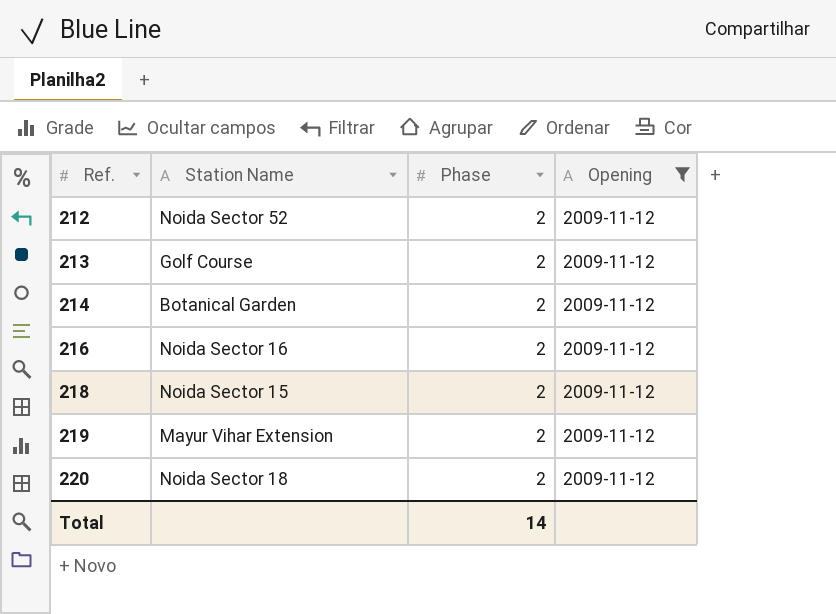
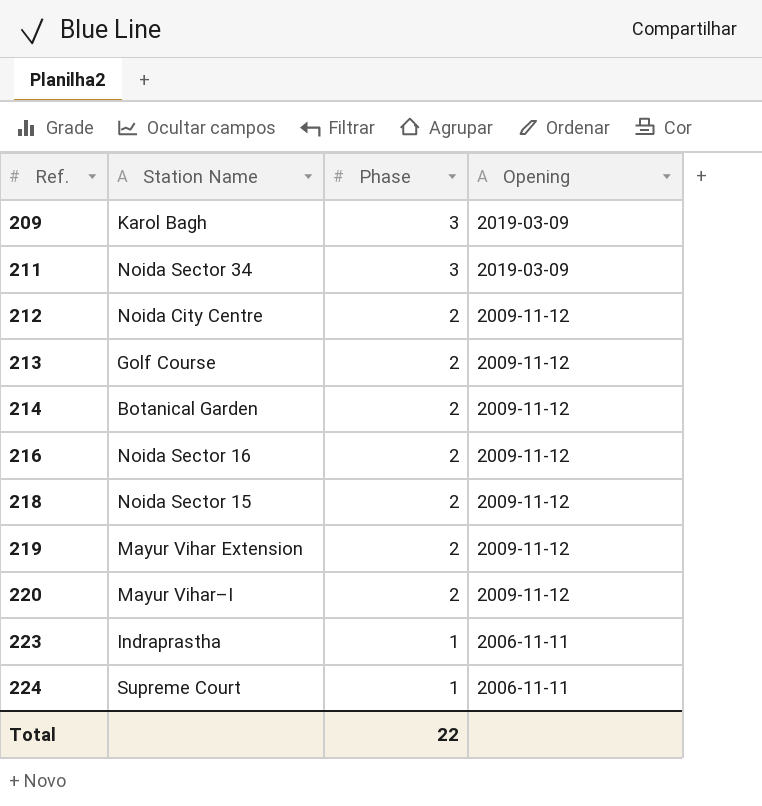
filter: Opening = 2009-11-12 -> none
212 | Station Name: Noida Sector 52 -> Noida City Centre
220 | Station Name: Noida Sector 18 -> Mayur Vihar–I
Total | Phase: 14 -> 22

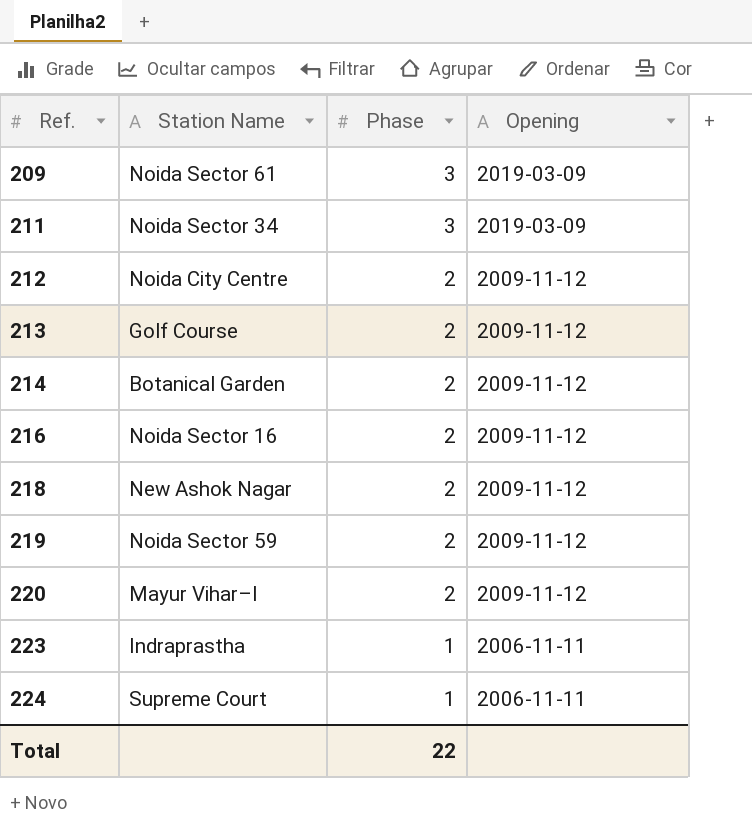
209 | Station Name: Karol Bagh -> Noida Sector 61
218 | Station Name: Noida Sector 15 -> New Ashok Nagar
219 | Station Name: Mayur Vihar Extension -> Noida Sector 59

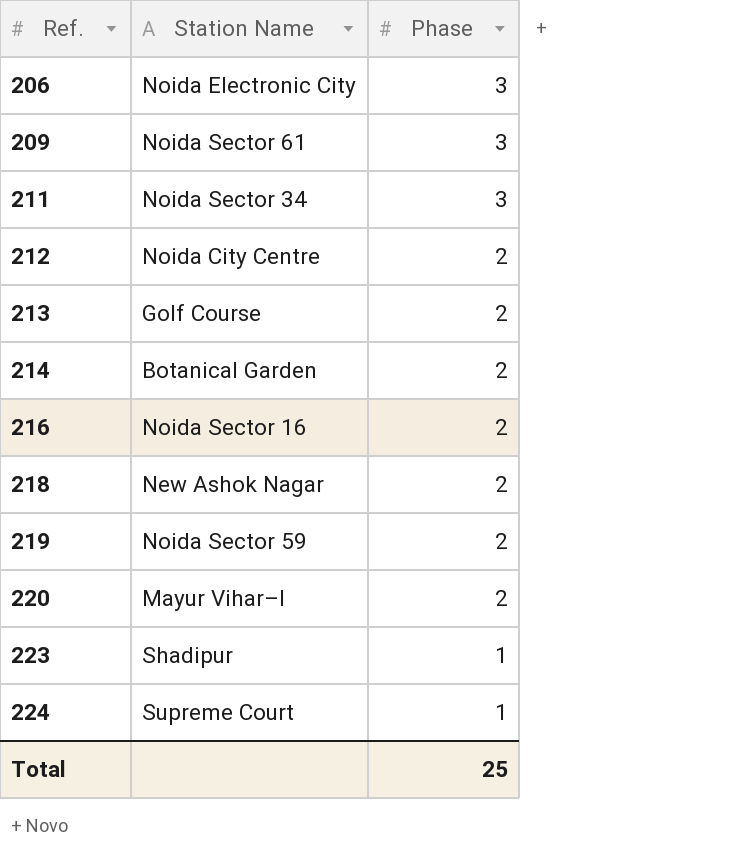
column Opening | position: 4 -> none
row 206: none -> Noida Electronic City | 3
223 | Station Name: Indraprastha -> Shadipur
Total | Phase: 22 -> 25

